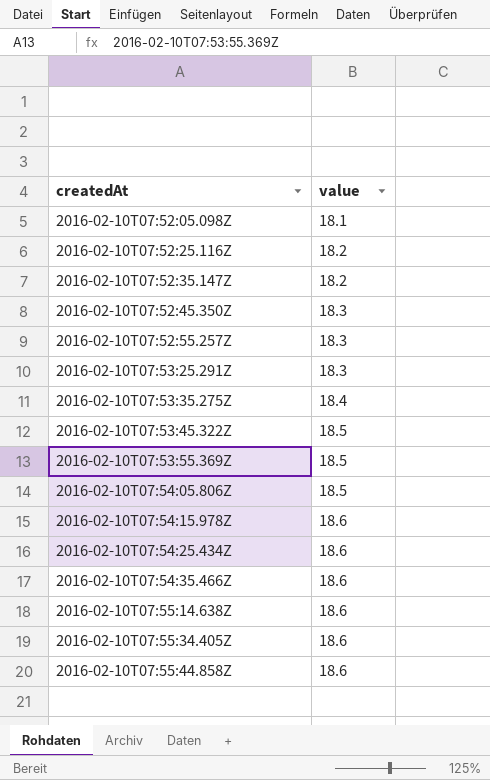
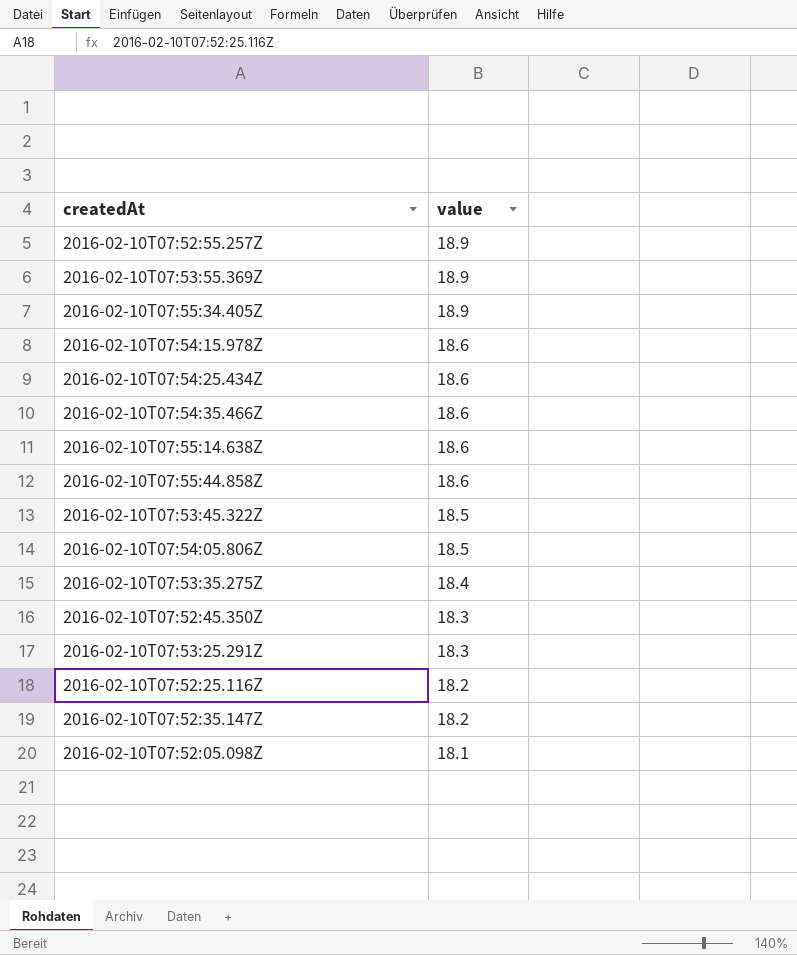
row order: createdAt ascending -> value descending
2016-02-10T07:52:55.257Z | value: 18.3 -> 18.9
2016-02-10T07:53:55.369Z | value: 18.5 -> 18.9
2016-02-10T07:55:34.405Z | value: 18.6 -> 18.9

